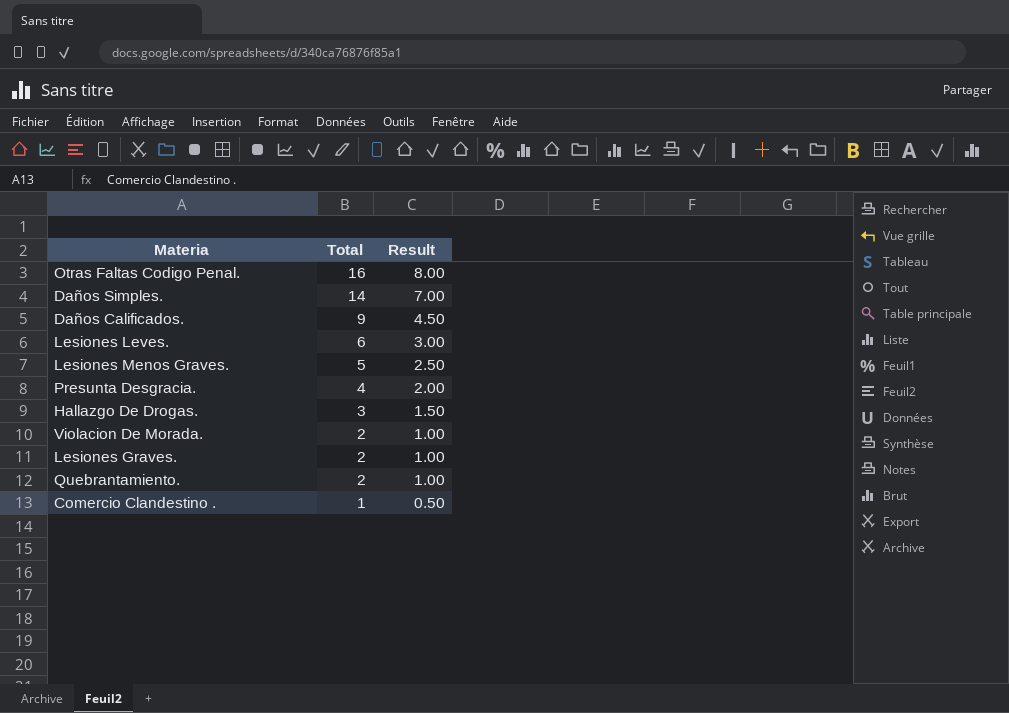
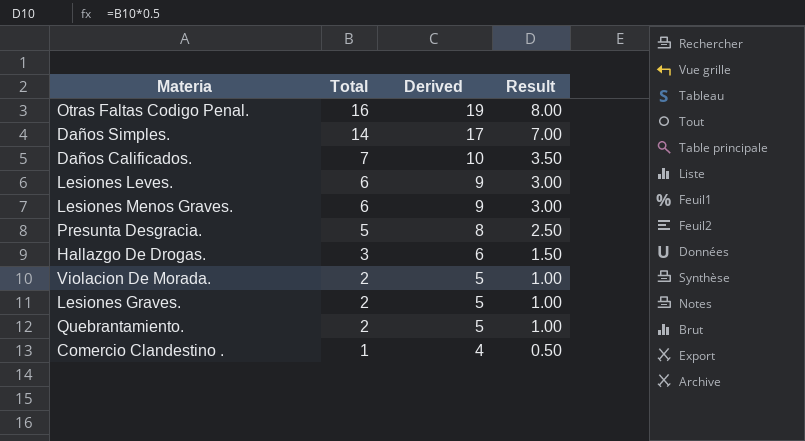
column Derived | formula: none -> [Total] + 3
Daños Calificados. | Total: 9 -> 7
Daños Calificados. | Result: 4.50 -> 3.50
Lesiones Menos Graves. | Total: 5 -> 6
Lesiones Menos Graves. | Result: 2.50 -> 3.00
Presunta Desgracia. | Total: 4 -> 5
Presunta Desgracia. | Result: 2.00 -> 2.50

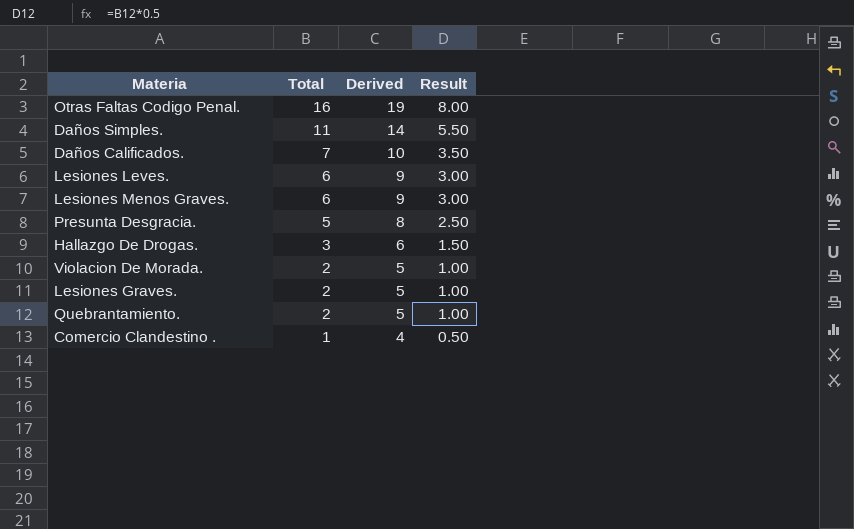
Daños Simples. | Total: 14 -> 11
Daños Simples. | Derived: 17 -> 14
Daños Simples. | Result: 7.00 -> 5.50

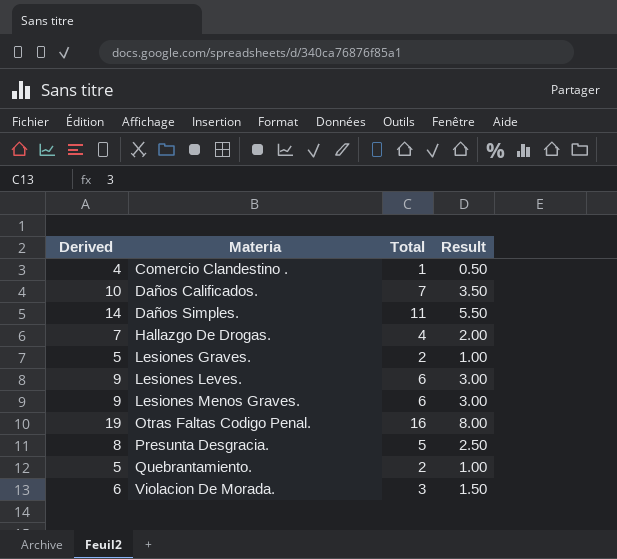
row order: Total descending -> Materia ascending
column Derived | position: 3 -> 1
Hallazgo De Drogas. | Derived: 6 -> 7
Hallazgo De Drogas. | Total: 3 -> 4
Hallazgo De Drogas. | Result: 1.50 -> 2.00
Violacion De Morada. | Derived: 5 -> 6
Violacion De Morada. | Total: 2 -> 3
Violacion De Morada. | Result: 1.00 -> 1.50

